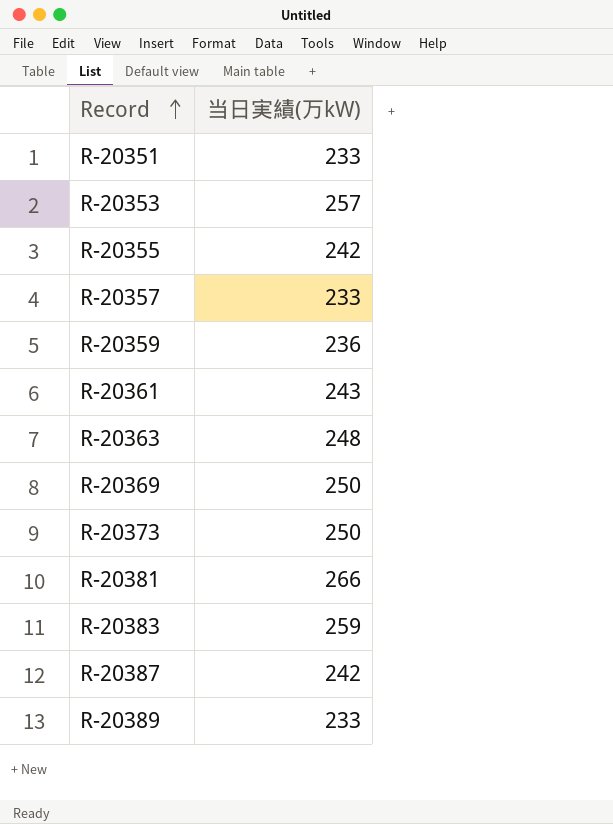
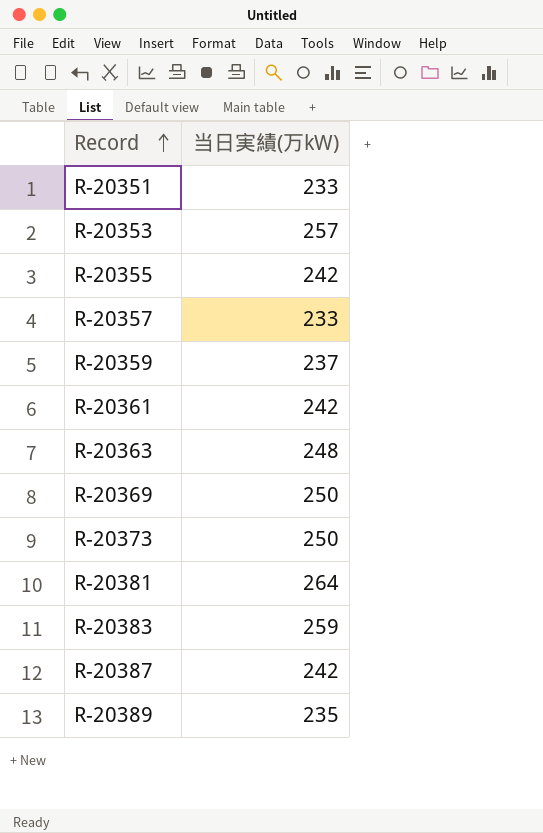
R-20359 | 当日実績(万kW): 236 -> 237
R-20361 | 当日実績(万kW): 243 -> 242
R-20381 | 当日実績(万kW): 266 -> 264
R-20389 | 当日実績(万kW): 233 -> 235

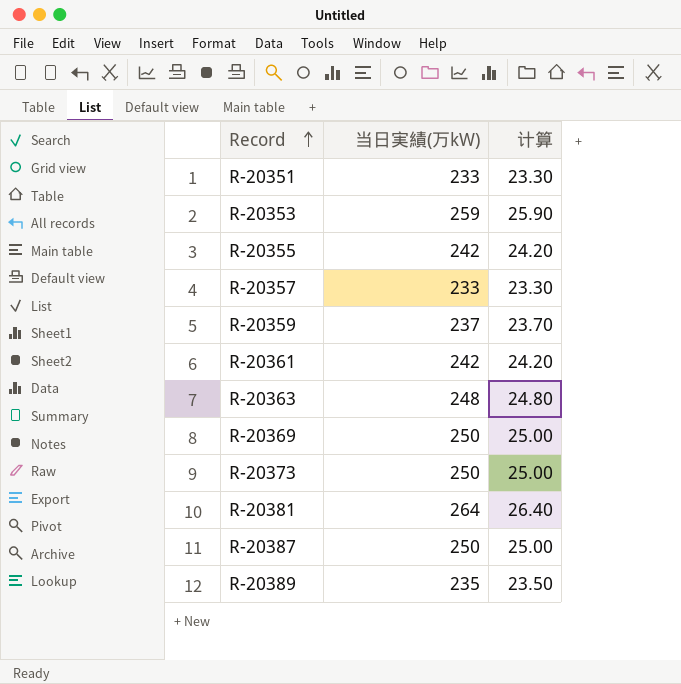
column 计算 | formula: none -> [当日実績(万kW)] * 0.1
row R-20383: 259 -> none
R-20353 | 当日実績(万kW): 257 -> 259
R-20387 | 当日実績(万kW): 242 -> 250

